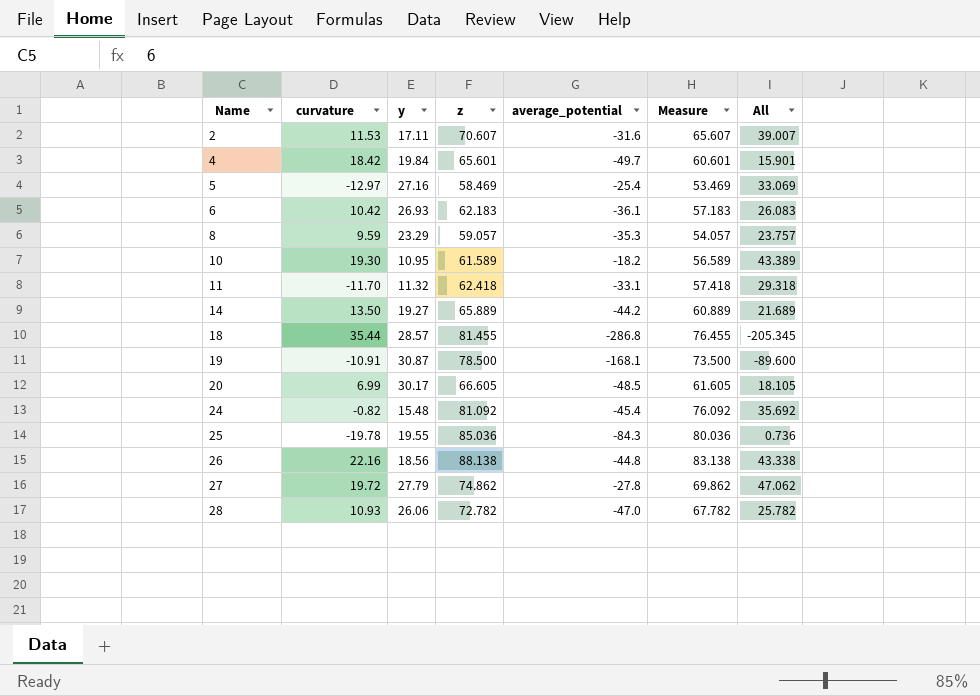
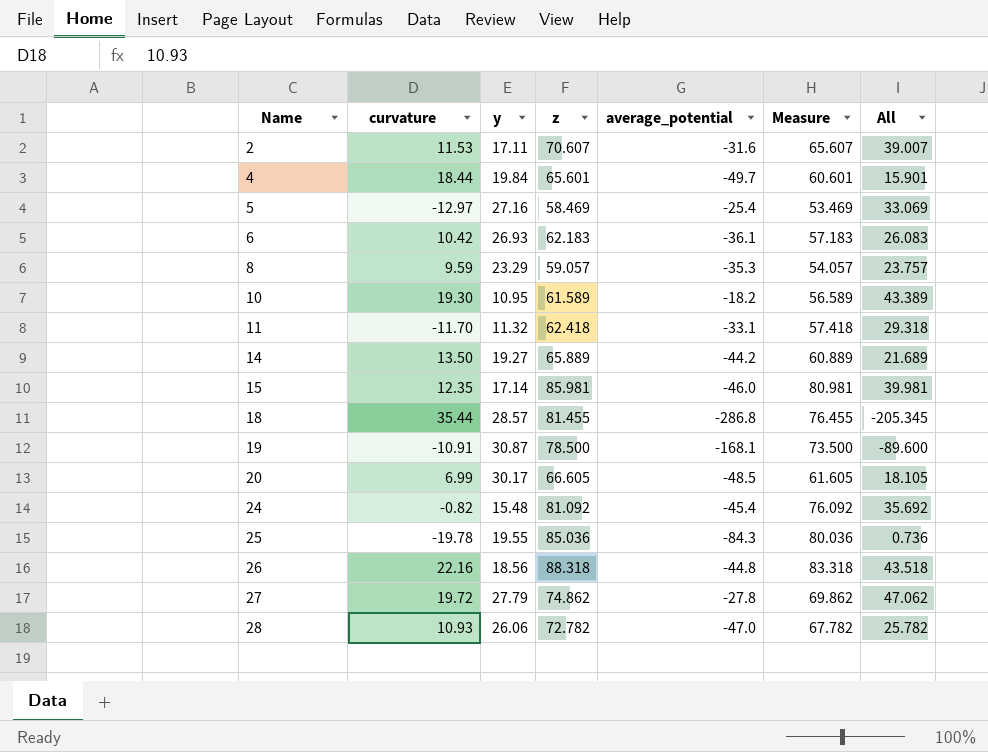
4 | curvature: 18.42 -> 18.44
row 15: none -> 12.35 | 17.14 | 85.981 | -46.0 | 80.981 | 39.981
26 | z: 88.138 -> 88.318
26 | Measure: 83.138 -> 83.318
26 | All: 43.338 -> 43.518

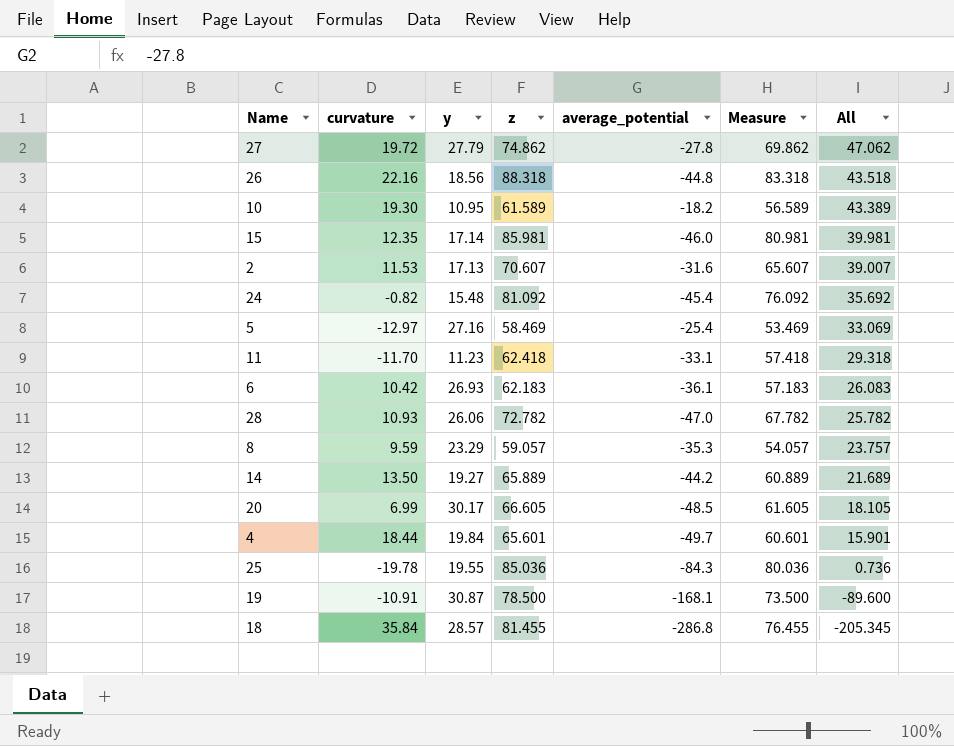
row order: Name ascending -> All descending
2 | y: 17.11 -> 17.13
11 | y: 11.32 -> 11.23
18 | curvature: 35.44 -> 35.84

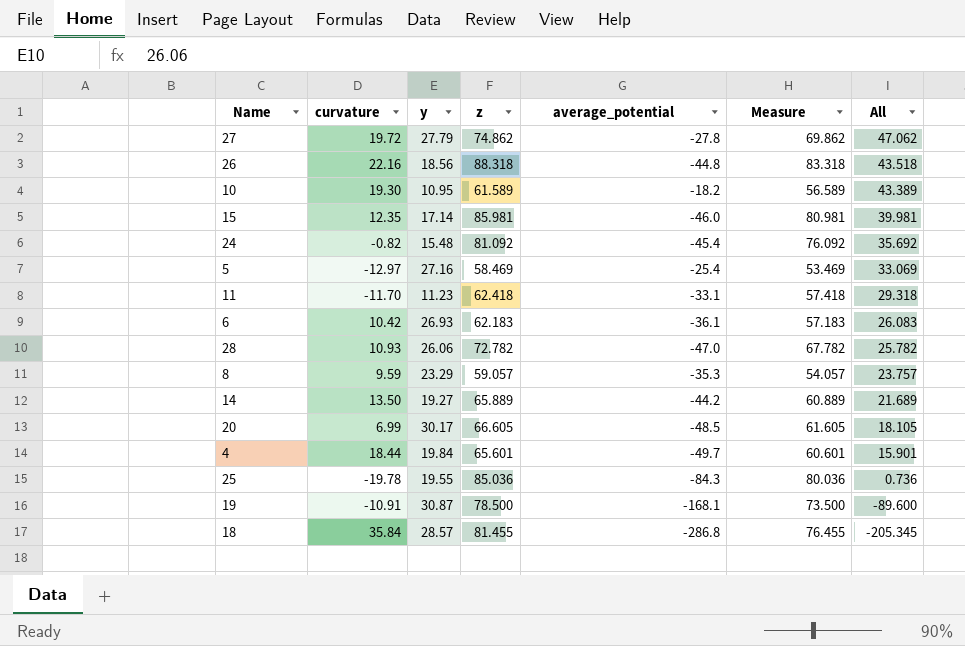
row 2: 11.53 | 17.13 | 70.607 | -31.6 | 65.607 | 39.007 -> none

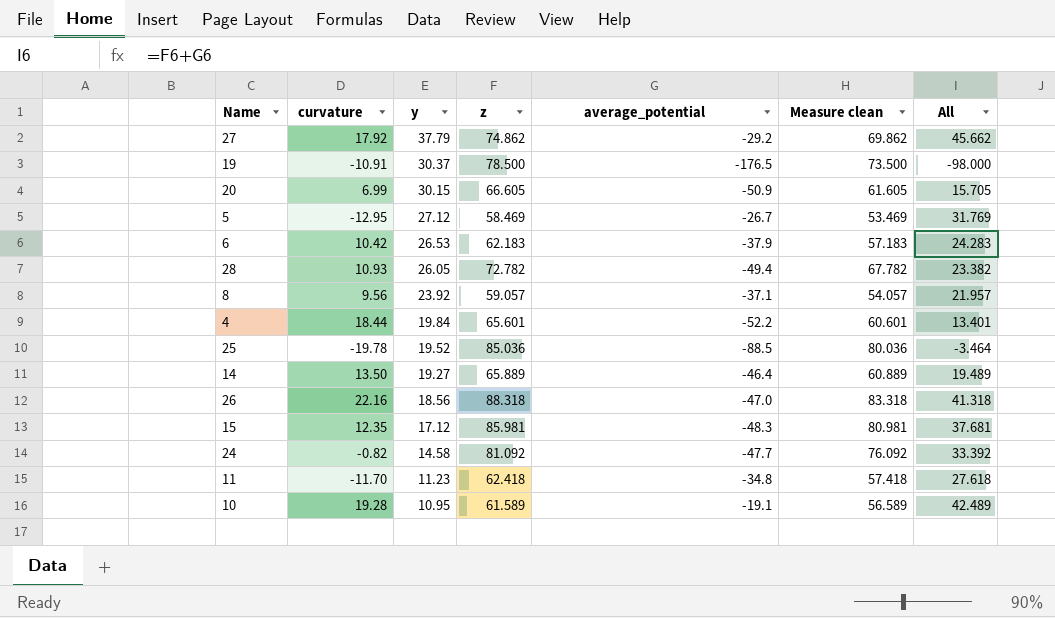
row order: All descending -> y descending
column name: Measure -> Measure clean
row 18: 35.84 | 28.57 | 81.455 | -286.8 | 76.455 | -205.345 -> none
27 | curvature: 19.72 -> 17.92
27 | y: 27.79 -> 37.79
27 | average_potential: -27.8 -> -29.2
27 | All: 47.062 -> 45.662
19 | y: 30.87 -> 30.37
19 | average_potential: -168.1 -> -176.5
19 | All: -89.600 -> -98.000
20 | y: 30.17 -> 30.15
20 | average_potential: -48.5 -> -50.9
20 | All: 18.105 -> 15.705
5 | curvature: -12.97 -> -12.95
5 | y: 27.16 -> 27.12
5 | average_potential: -25.4 -> -26.7
5 | All: 33.069 -> 31.769
6 | y: 26.93 -> 26.53
6 | average_potential: -36.1 -> -37.9
6 | All: 26.083 -> 24.283
28 | y: 26.06 -> 26.05
28 | average_potential: -47.0 -> -49.4
28 | All: 25.782 -> 23.382
8 | curvature: 9.59 -> 9.56
8 | y: 23.29 -> 23.92
8 | average_potential: -35.3 -> -37.1
8 | All: 23.757 -> 21.957
4 | average_potential: -49.7 -> -52.2
4 | All: 15.901 -> 13.401
25 | y: 19.55 -> 19.52
25 | average_potential: -84.3 -> -88.5
25 | All: 0.736 -> -3.464
14 | average_potential: -44.2 -> -46.4
14 | All: 21.689 -> 19.489
26 | average_potential: -44.8 -> -47.0
26 | All: 43.518 -> 41.318
15 | y: 17.14 -> 17.12
15 | average_potential: -46.0 -> -48.3
15 | All: 39.981 -> 37.681
24 | y: 15.48 -> 14.58
24 | average_potential: -45.4 -> -47.7
24 | All: 35.692 -> 33.392
11 | average_potential: -33.1 -> -34.8
11 | All: 29.318 -> 27.618
10 | curvature: 19.30 -> 19.28
10 | average_potential: -18.2 -> -19.1
10 | All: 43.389 -> 42.489

